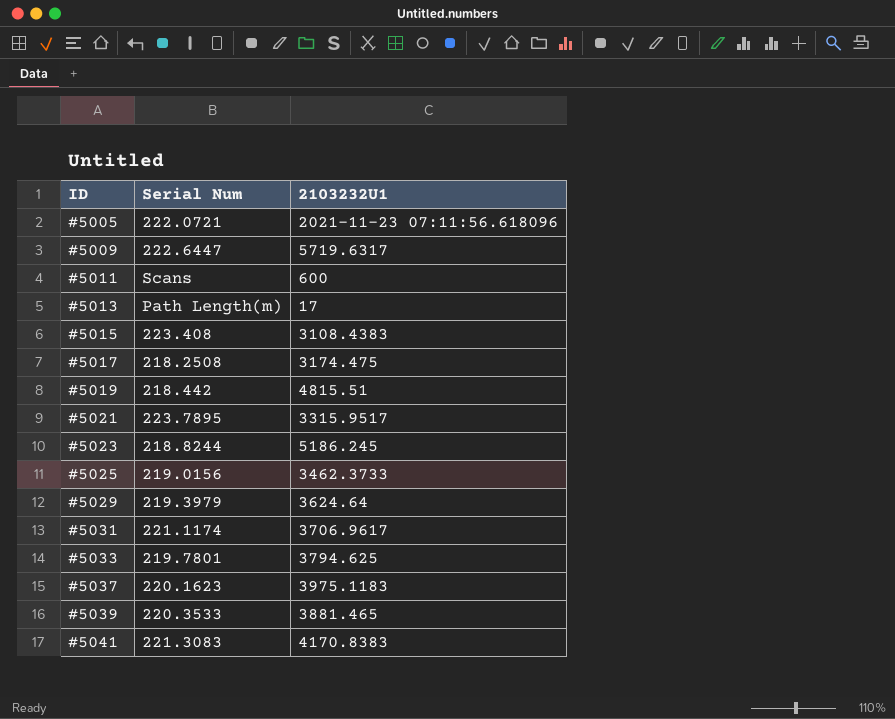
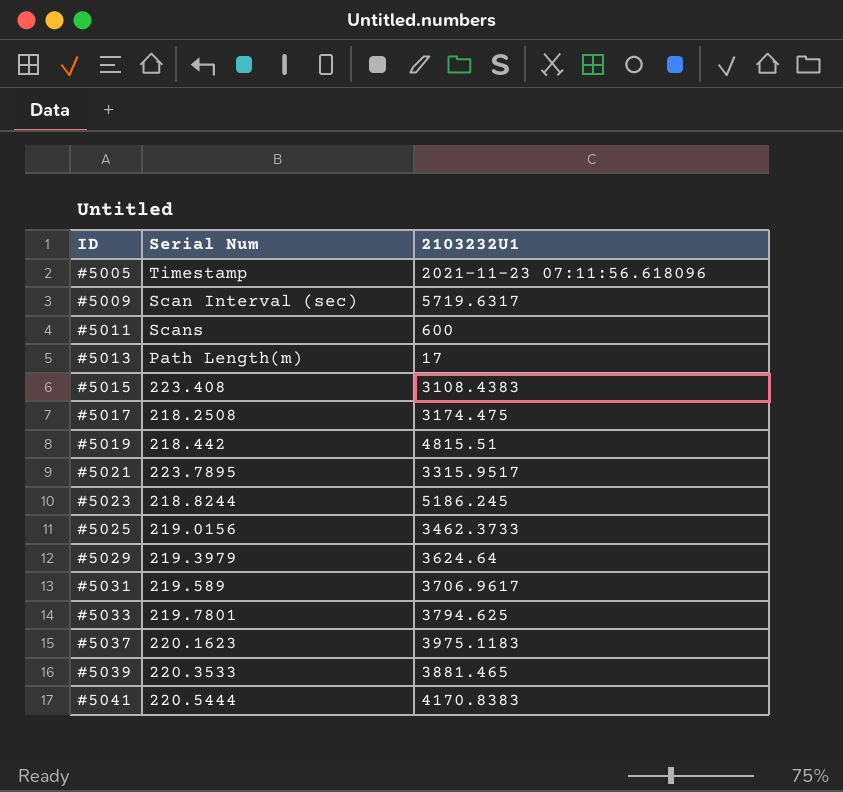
#5005 | Serial Num: 222.0721 -> Timestamp
#5009 | Serial Num: 222.6447 -> Scan Interval (sec)
#5031 | Serial Num: 221.1174 -> 219.589
#5041 | Serial Num: 221.3083 -> 220.5444

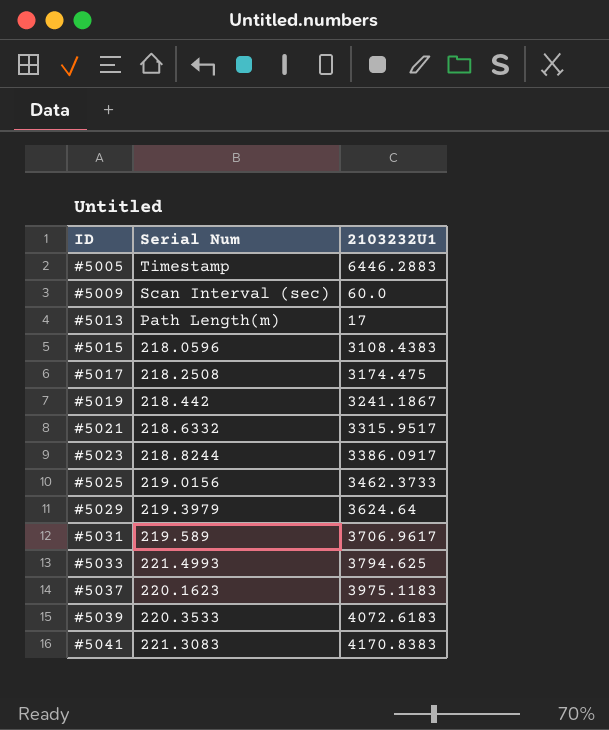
row #5011: Scans | 600 -> none
#5005 | 2103232U1: 2021-11-23 07:11:56.618096 -> 6446.2883
#5009 | 2103232U1: 5719.6317 -> 60.0
#5015 | Serial Num: 223.408 -> 218.0596
#5019 | 2103232U1: 4815.51 -> 3241.1867
#5021 | Serial Num: 223.7895 -> 218.6332
#5023 | 2103232U1: 5186.245 -> 3386.0917
#5033 | Serial Num: 219.7801 -> 221.4993
#5039 | 2103232U1: 3881.465 -> 4072.6183
#5041 | Serial Num: 220.5444 -> 221.3083

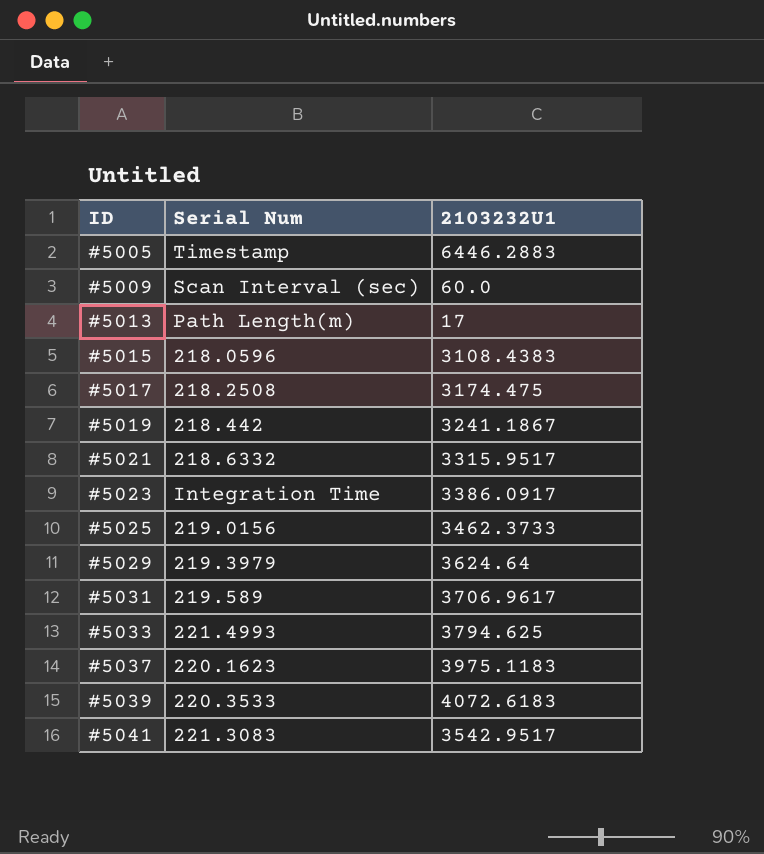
#5023 | Serial Num: 218.8244 -> Integration Time
#5041 | 2103232U1: 4170.8383 -> 3542.9517

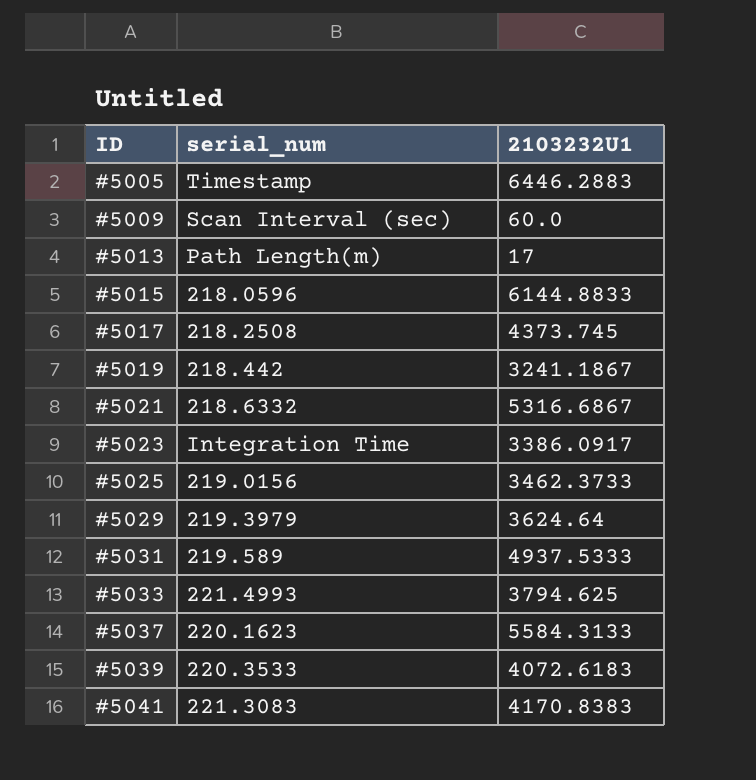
column name: Serial Num -> serial_num
#5015 | 2103232U1: 3108.4383 -> 6144.8833
#5017 | 2103232U1: 3174.475 -> 4373.745
#5021 | 2103232U1: 3315.9517 -> 5316.6867
#5031 | 2103232U1: 3706.9617 -> 4937.5333
#5037 | 2103232U1: 3975.1183 -> 5584.3133
#5041 | 2103232U1: 3542.9517 -> 4170.8383

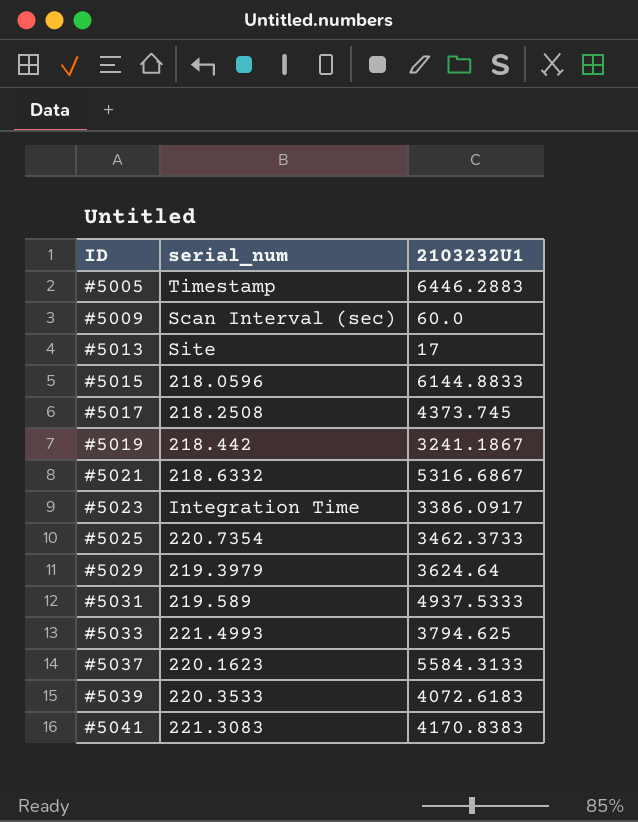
#5013 | serial_num: Path Length(m) -> Site
#5025 | serial_num: 219.0156 -> 220.7354

